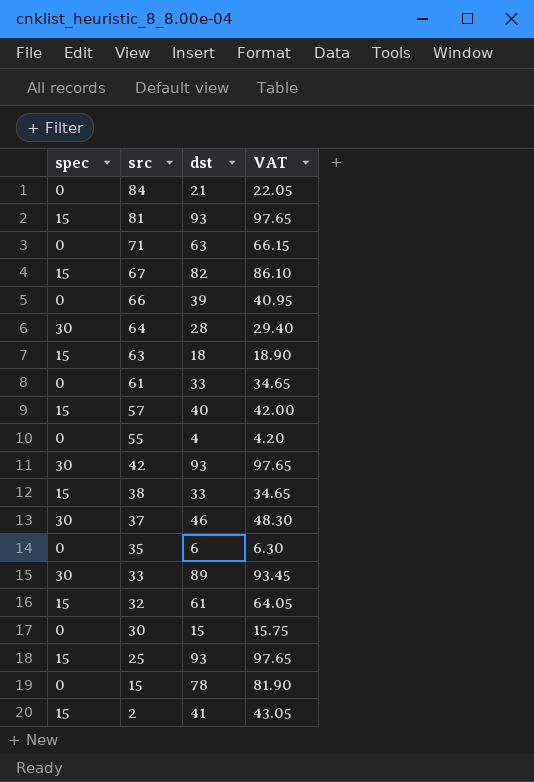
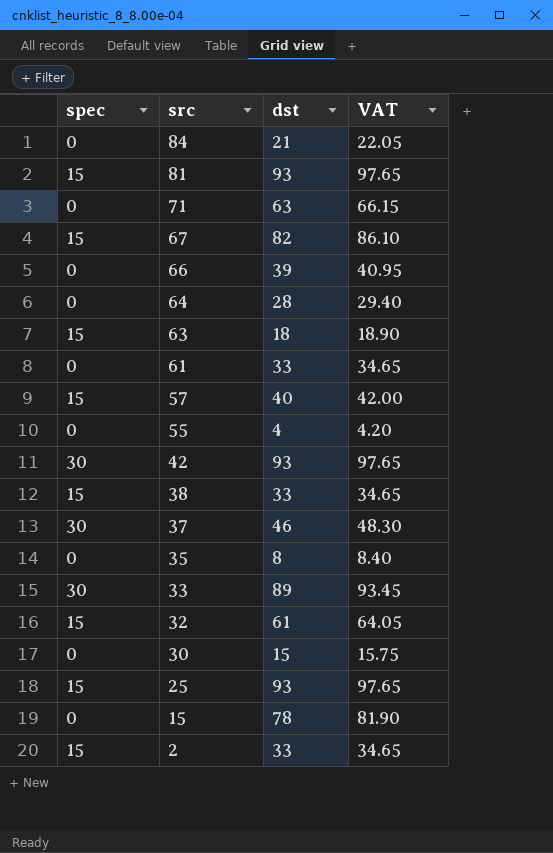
64 | spec: 30 -> 0
35 | dst: 6 -> 8
35 | VAT: 6.30 -> 8.40
2 | dst: 41 -> 33
2 | VAT: 43.05 -> 34.65

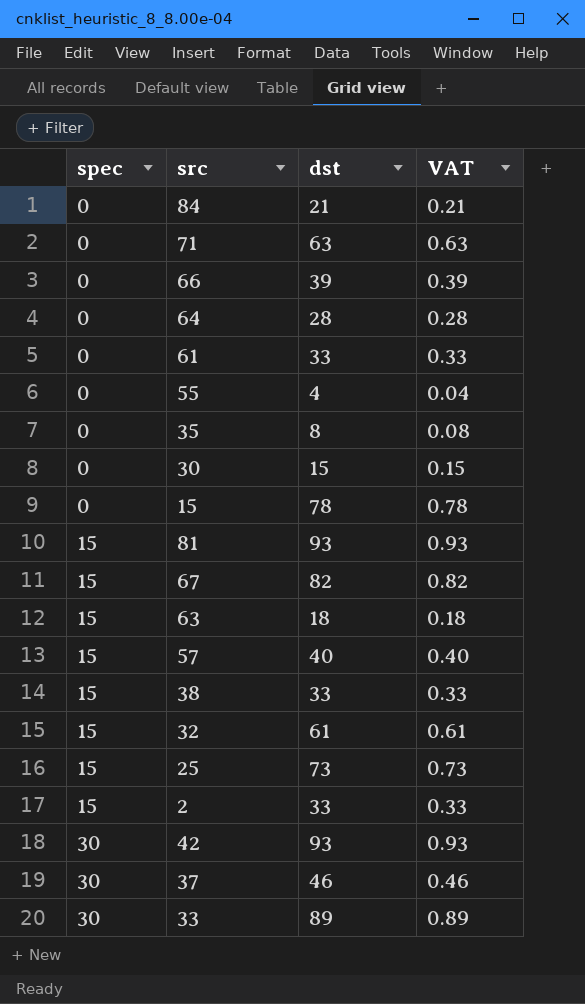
row order: src descending -> spec ascending
column VAT | formula: [dst] * 1.05 -> [dst] * 0.01
25 | dst: 93 -> 73

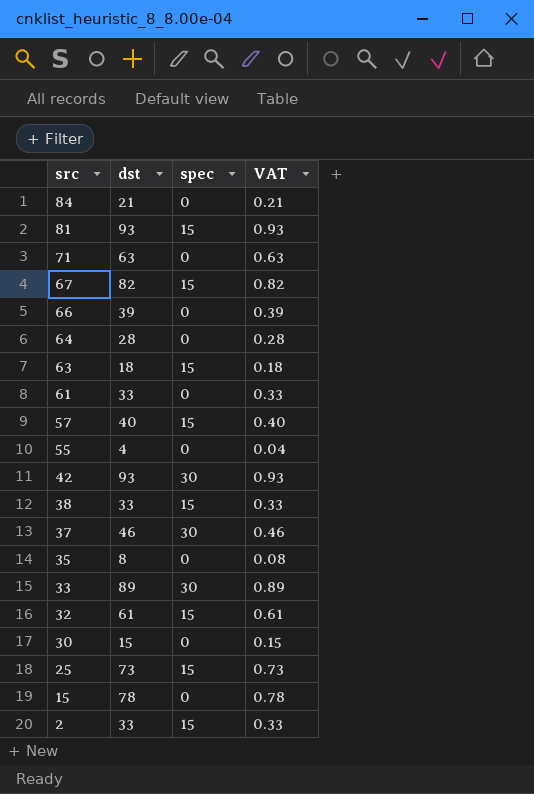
row order: spec ascending -> src descending
column spec | position: 1 -> 3

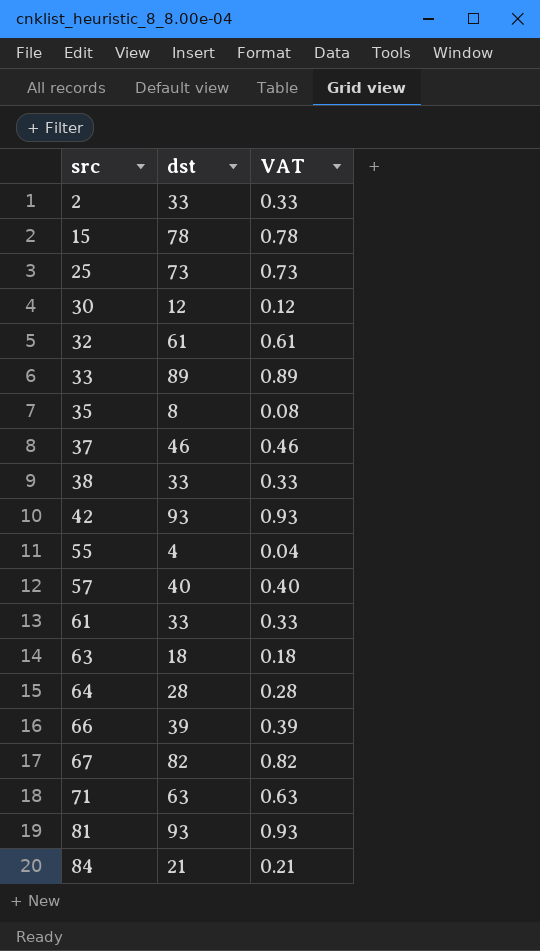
row order: src descending -> src ascending
column spec | position: 3 -> none
30 | dst: 15 -> 12
30 | VAT: 0.15 -> 0.12

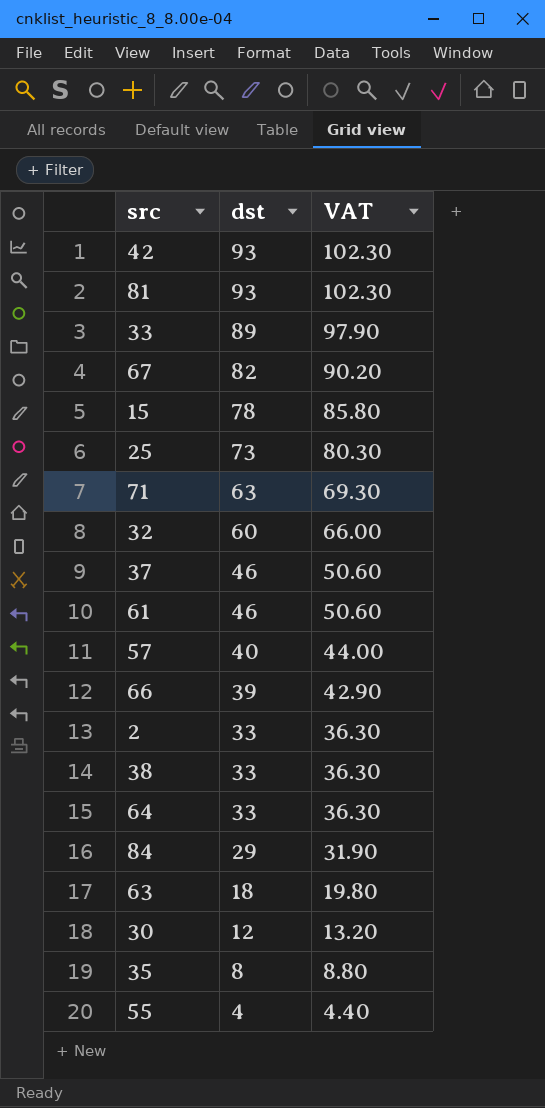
row order: src ascending -> dst descending
column VAT | formula: [dst] * 0.01 -> [dst] * 1.1
32 | dst: 61 -> 60
61 | dst: 33 -> 46
64 | dst: 28 -> 33
84 | dst: 21 -> 29

